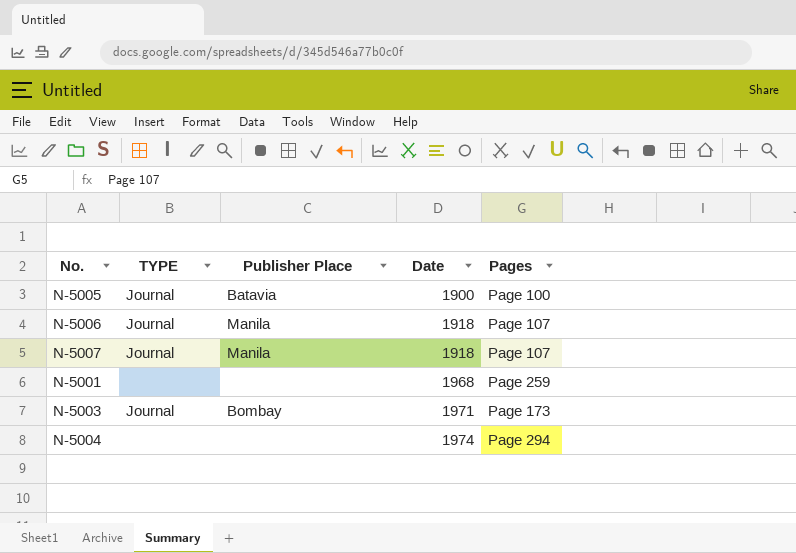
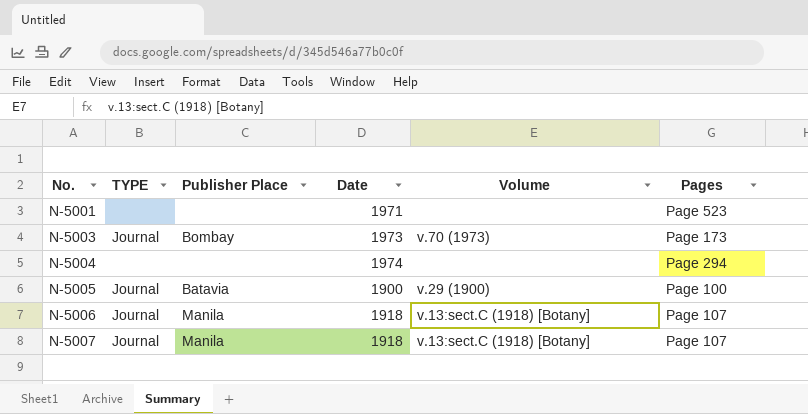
row order: Date ascending -> No. ascending
column Volume | position: none -> 5
N-5001 | Date: 1968 -> 1971
N-5001 | Pages: Page 259 -> Page 523
N-5003 | Date: 1971 -> 1973

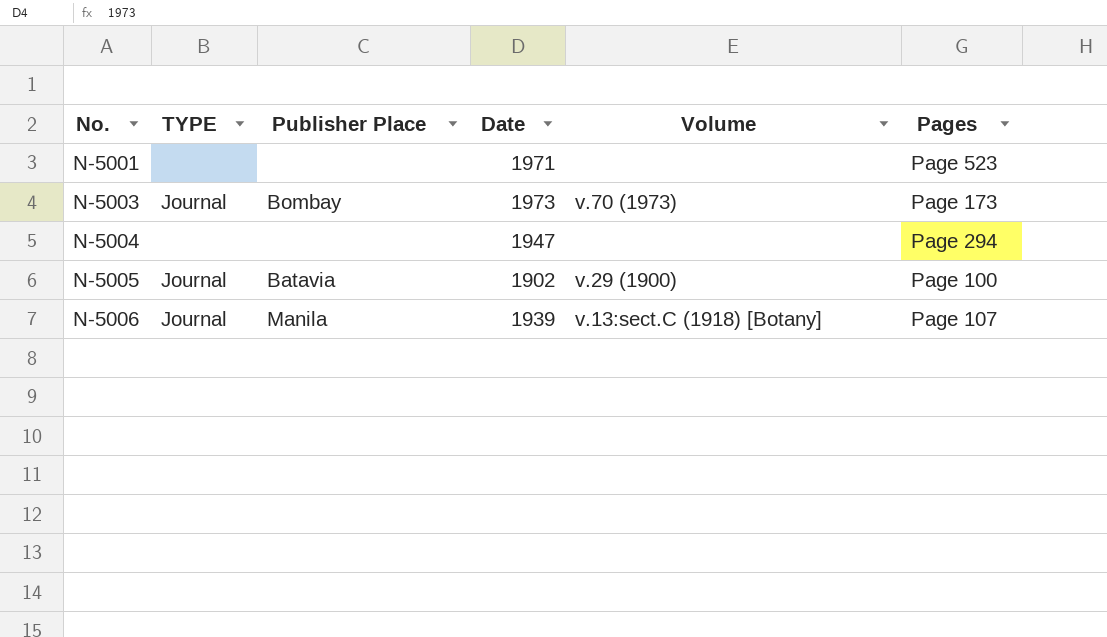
row N-5007: Journal | Manila | 1918 | v.13:sect.C (1918) [Botany] | Page 107 -> none
N-5004 | Date: 1974 -> 1947
N-5005 | Date: 1900 -> 1902
N-5006 | Date: 1918 -> 1939

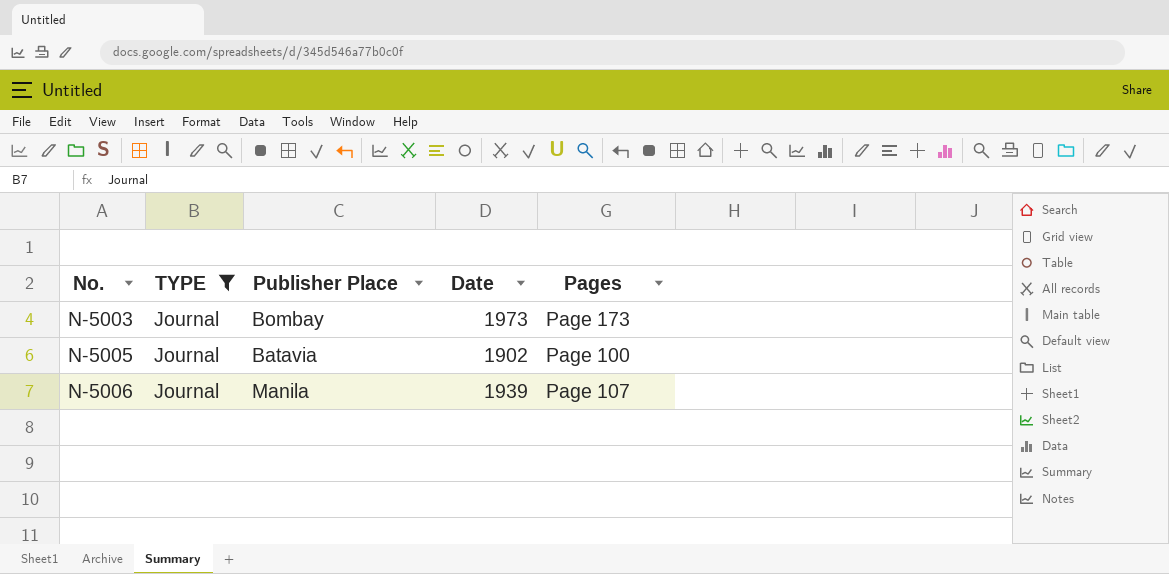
filter: none -> TYPE = Journal
column Volume | position: 5 -> none

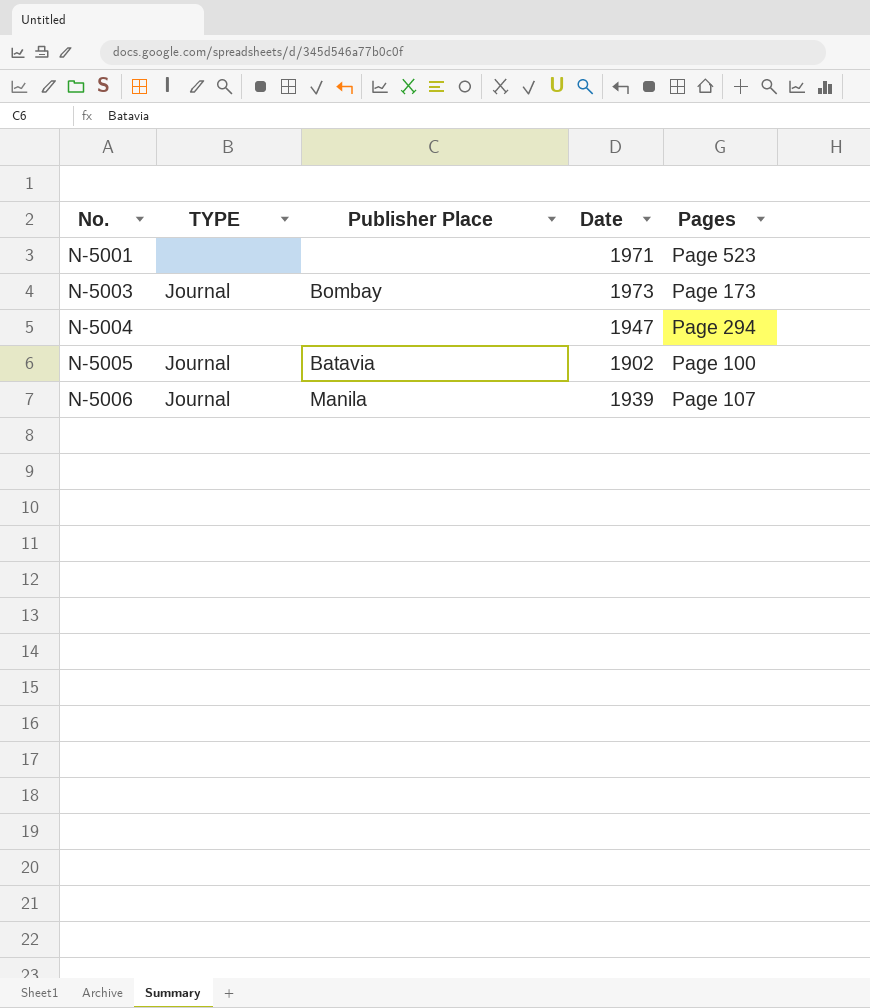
filter: TYPE = Journal -> none

